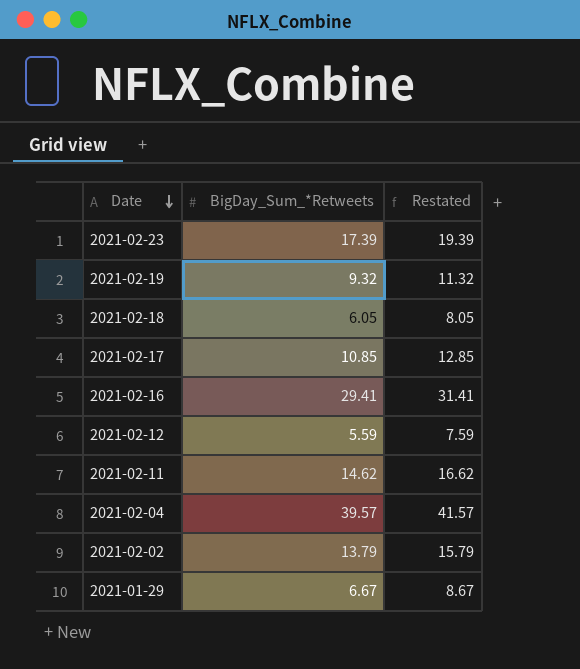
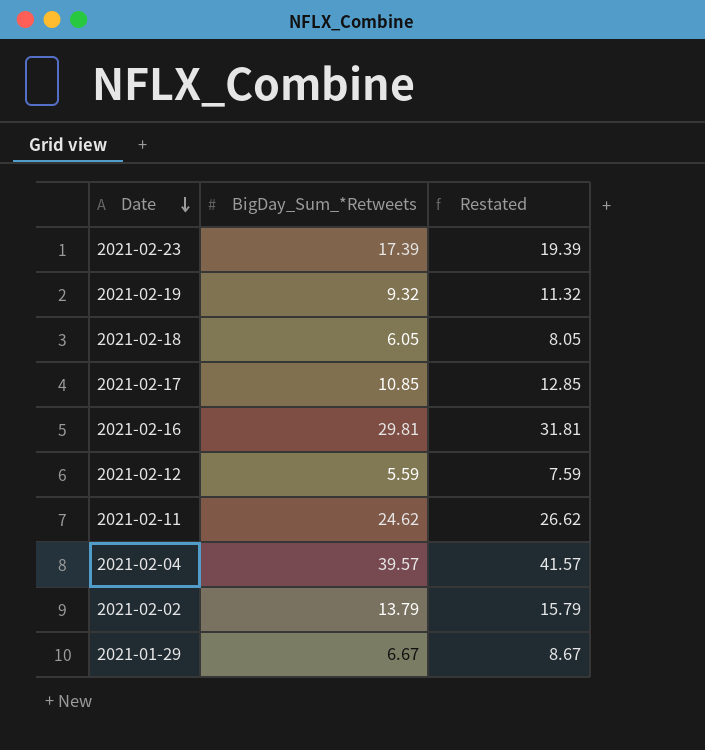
2021-02-16 | BigDay_Sum_*Retweets: 29.41 -> 29.81
2021-02-16 | Restated: 31.41 -> 31.81
2021-02-11 | BigDay_Sum_*Retweets: 14.62 -> 24.62
2021-02-11 | Restated: 16.62 -> 26.62

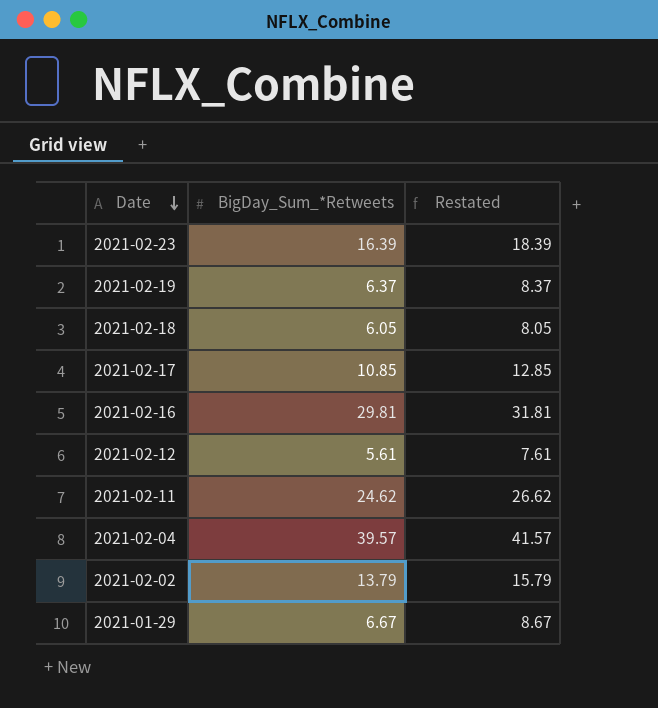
2021-02-23 | BigDay_Sum_*Retweets: 17.39 -> 16.39
2021-02-23 | Restated: 19.39 -> 18.39
2021-02-19 | BigDay_Sum_*Retweets: 9.32 -> 6.37
2021-02-19 | Restated: 11.32 -> 8.37
2021-02-12 | BigDay_Sum_*Retweets: 5.59 -> 5.61
2021-02-12 | Restated: 7.59 -> 7.61

